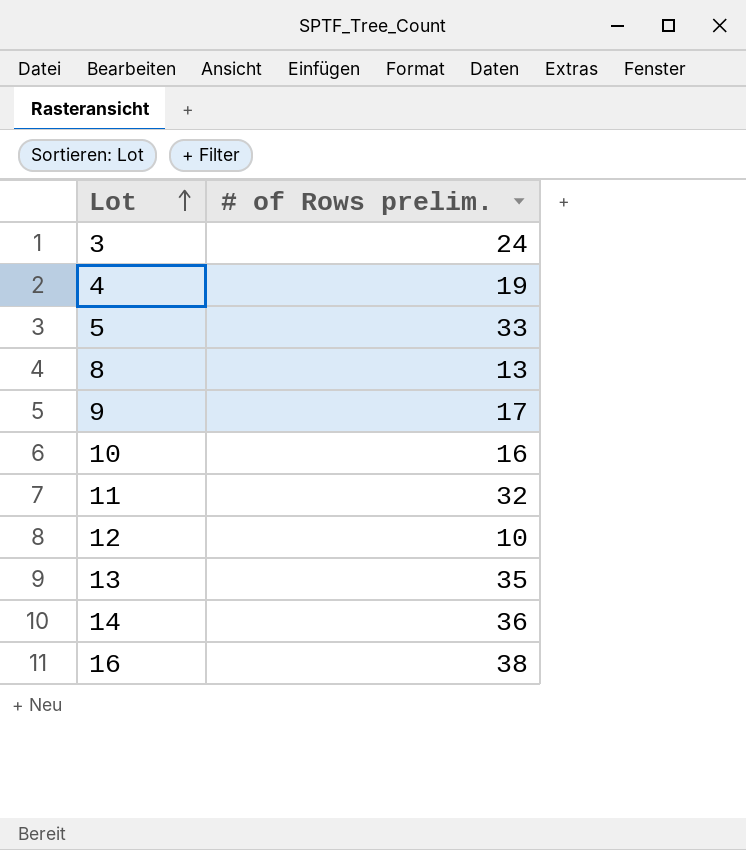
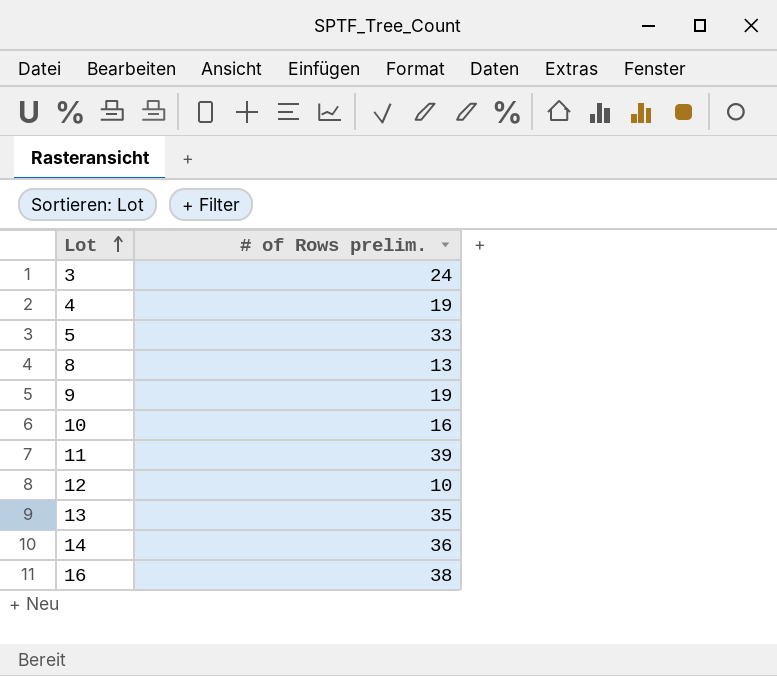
9 | # of Rows prelim.: 17 -> 19
11 | # of Rows prelim.: 32 -> 39

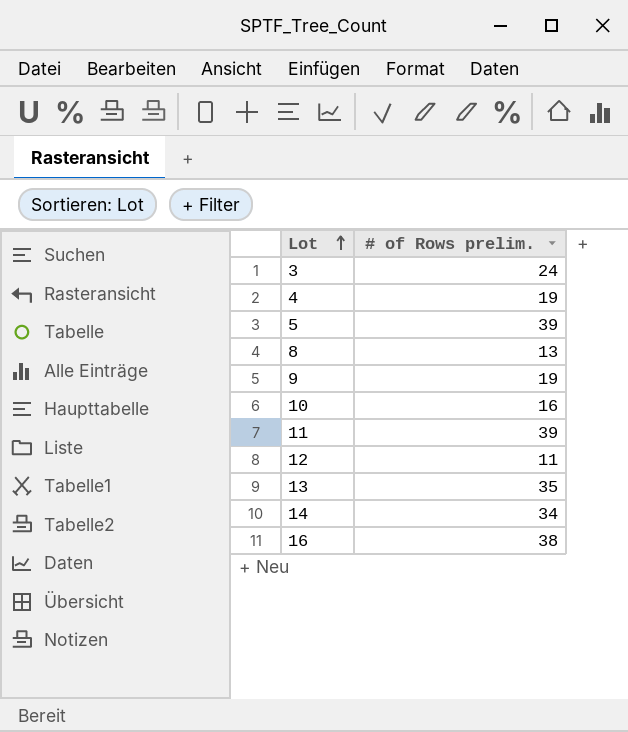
5 | # of Rows prelim.: 33 -> 39
12 | # of Rows prelim.: 10 -> 11
14 | # of Rows prelim.: 36 -> 34

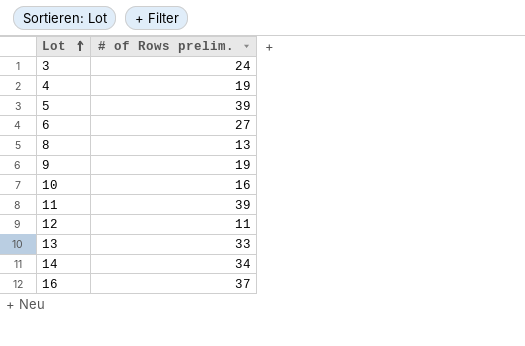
row 6: none -> 27
13 | # of Rows prelim.: 35 -> 33
16 | # of Rows prelim.: 38 -> 37

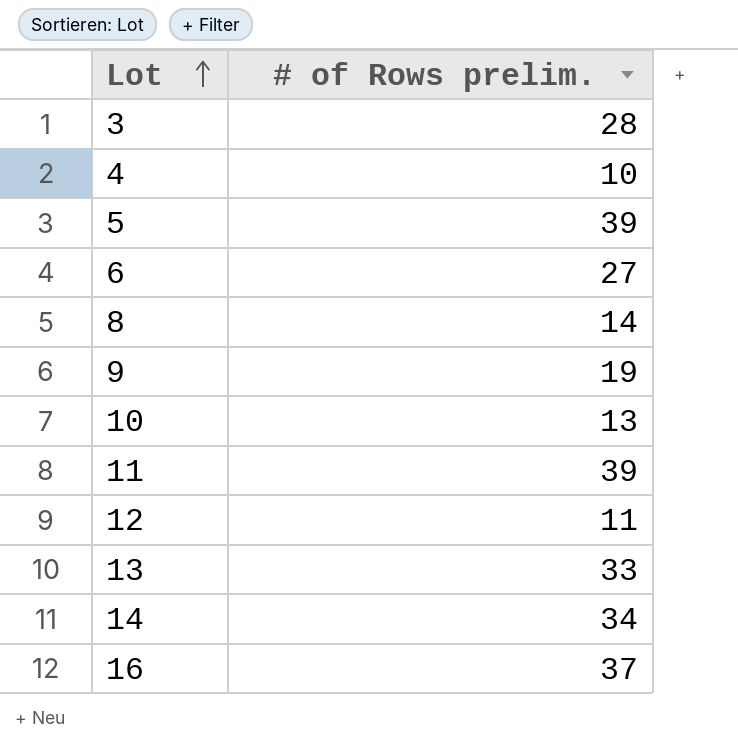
3 | # of Rows prelim.: 24 -> 28
4 | # of Rows prelim.: 19 -> 10
8 | # of Rows prelim.: 13 -> 14
10 | # of Rows prelim.: 16 -> 13

